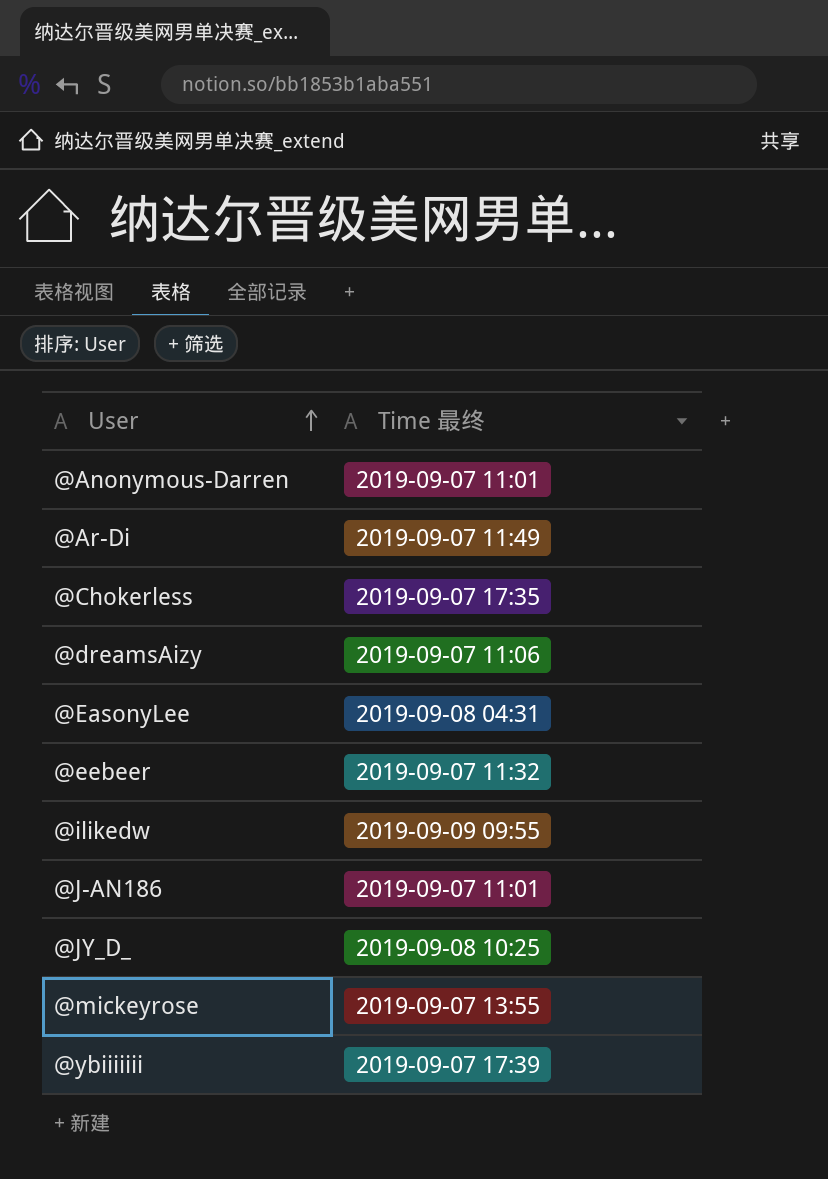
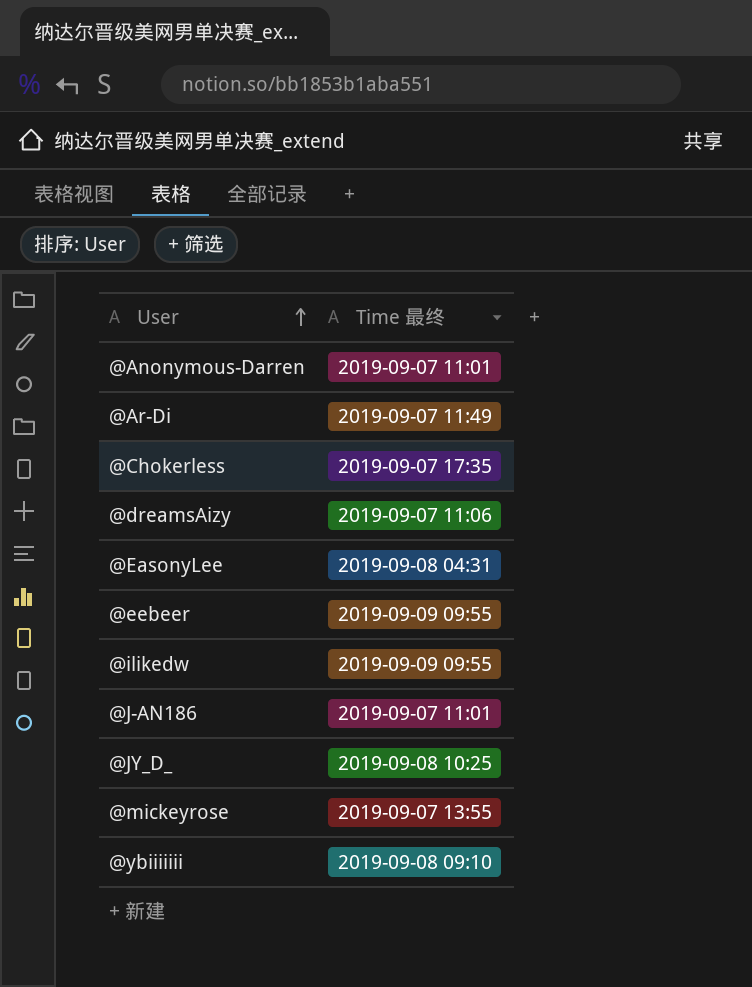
@eebeer | Time 最终: 2019-09-07 11:32 -> 2019-09-09 09:55
@ybiiiiiii | Time 最终: 2019-09-07 17:39 -> 2019-09-08 09:10

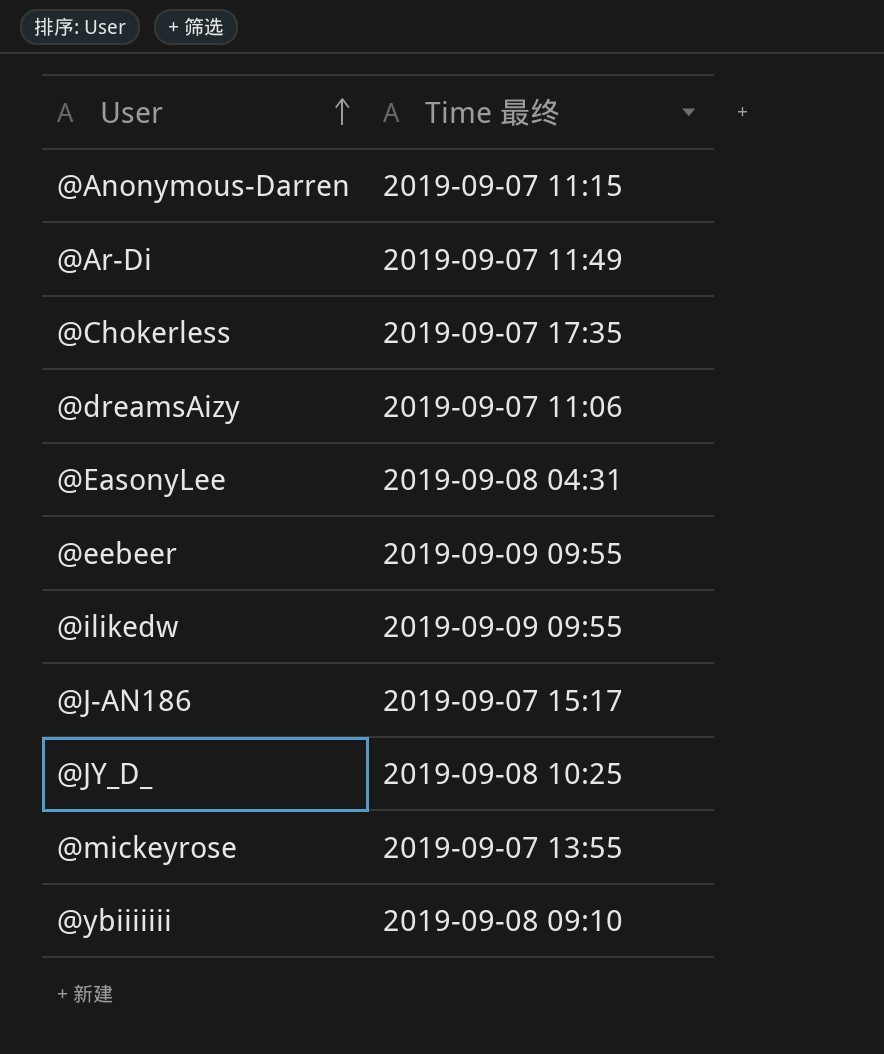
@Anonymous-Darren | Time 最终: 2019-09-07 11:01 -> 2019-09-07 11:15
@J-AN186 | Time 最终: 2019-09-07 11:01 -> 2019-09-07 15:17

